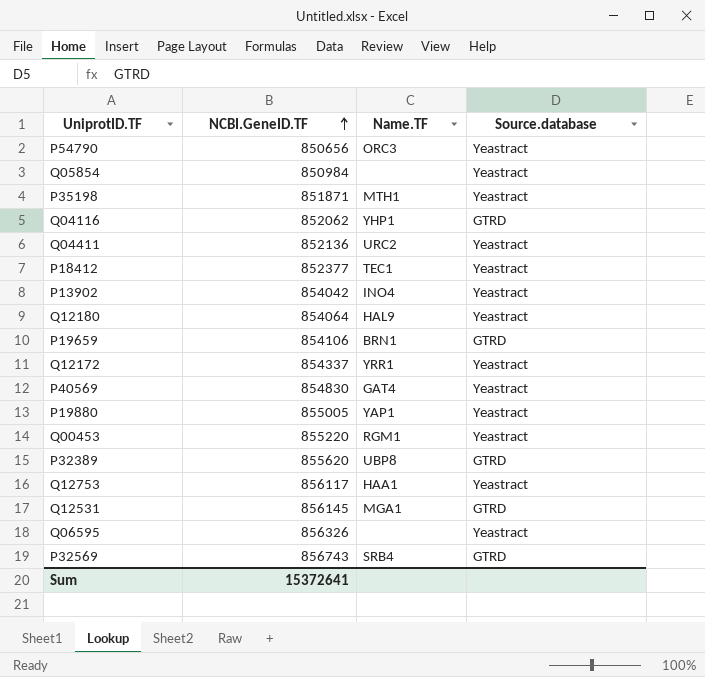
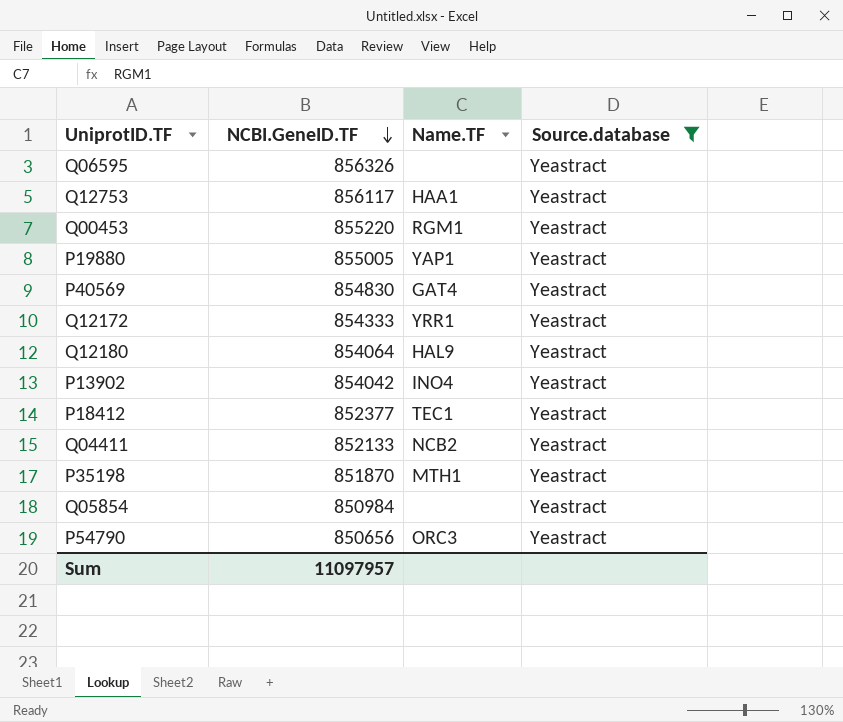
filter: none -> Source.database = Yeastract
row order: NCBI.GeneID.TF ascending -> NCBI.GeneID.TF descending
Q12172 | NCBI.GeneID.TF: 854337 -> 854333
Q04411 | NCBI.GeneID.TF: 852136 -> 852133
Q04411 | Name.TF: URC2 -> NCB2
P35198 | NCBI.GeneID.TF: 851871 -> 851870
Sum | NCBI.GeneID.TF: 15372641 -> 11097957

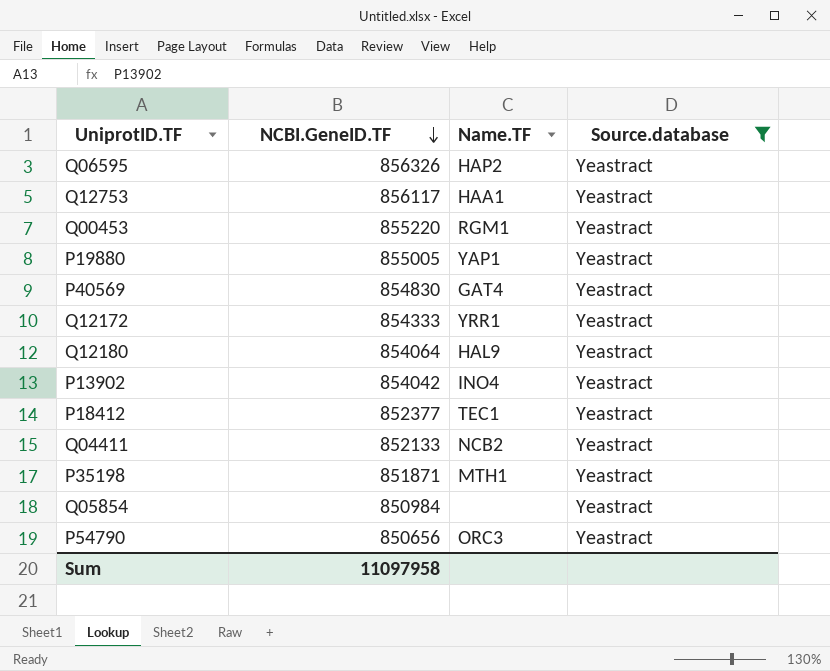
Q06595 | Name.TF: none -> HAP2
P35198 | NCBI.GeneID.TF: 851870 -> 851871
Sum | NCBI.GeneID.TF: 11097957 -> 11097958

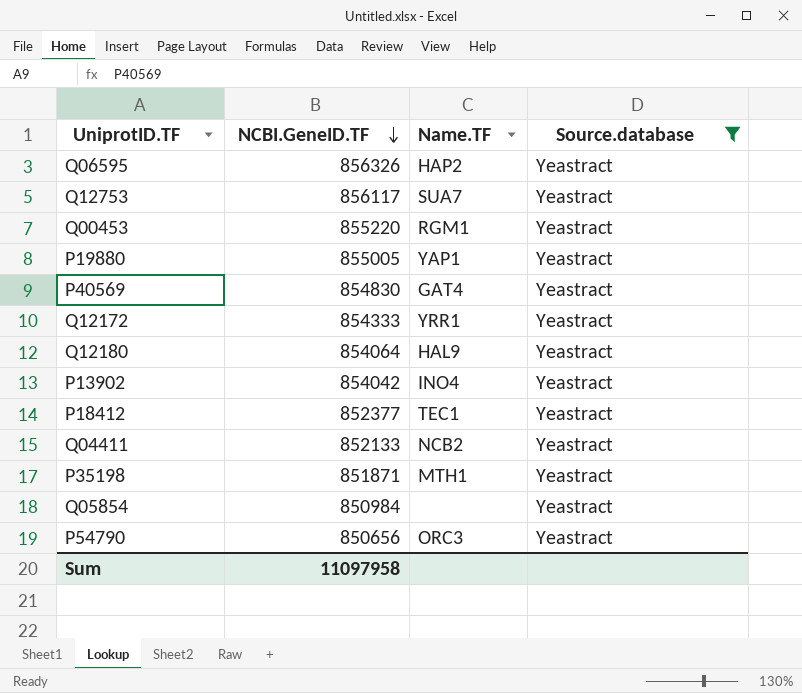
Q12753 | Name.TF: HAA1 -> SUA7

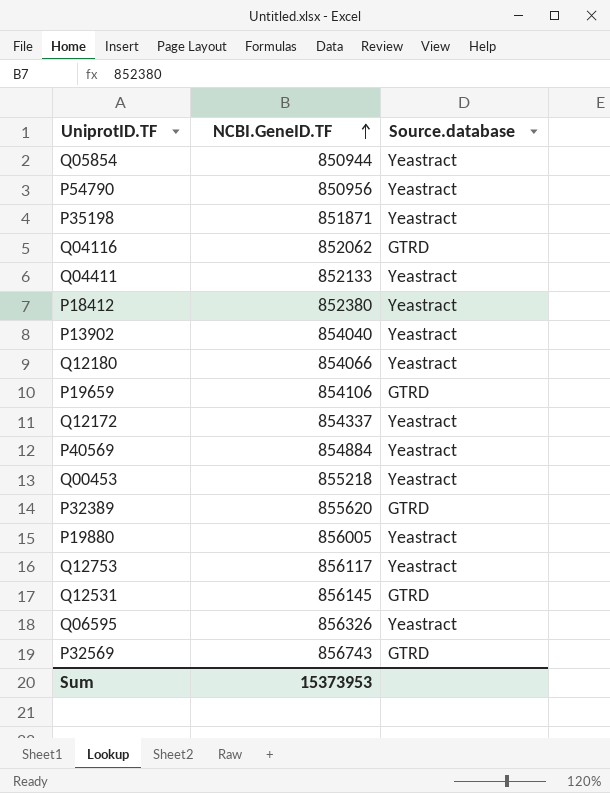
filter: Source.database = Yeastract -> none
row order: NCBI.GeneID.TF descending -> NCBI.GeneID.TF ascending
column Name.TF | position: 3 -> none
Q05854 | NCBI.GeneID.TF: 850984 -> 850944
P54790 | NCBI.GeneID.TF: 850656 -> 850956
P18412 | NCBI.GeneID.TF: 852377 -> 852380
P13902 | NCBI.GeneID.TF: 854042 -> 854040
Q12180 | NCBI.GeneID.TF: 854064 -> 854066
Q12172 | NCBI.GeneID.TF: 854333 -> 854337
P40569 | NCBI.GeneID.TF: 854830 -> 854884
Q00453 | NCBI.GeneID.TF: 855220 -> 855218
P19880 | NCBI.GeneID.TF: 855005 -> 856005
Sum | NCBI.GeneID.TF: 11097958 -> 15373953

